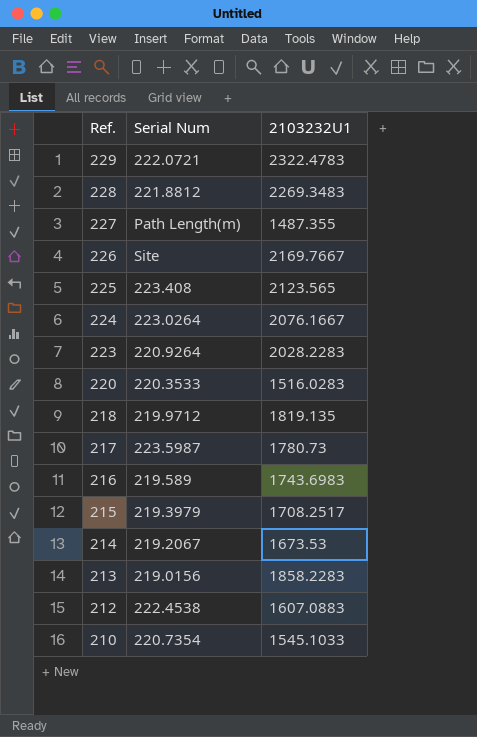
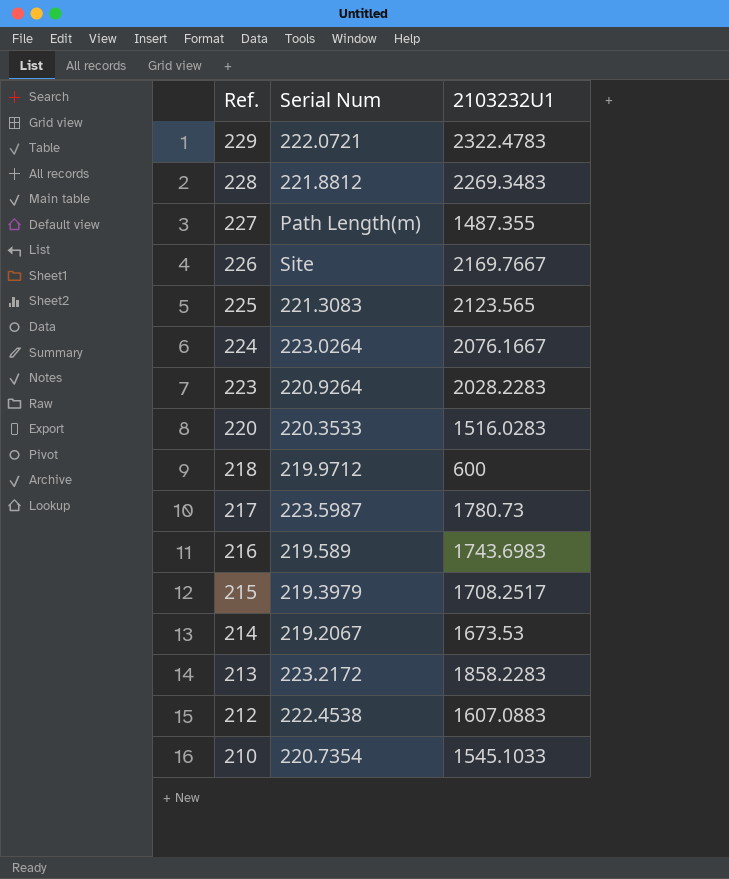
225 | Serial Num: 223.408 -> 221.3083
218 | 2103232U1: 1819.135 -> 600
213 | Serial Num: 219.0156 -> 223.2172

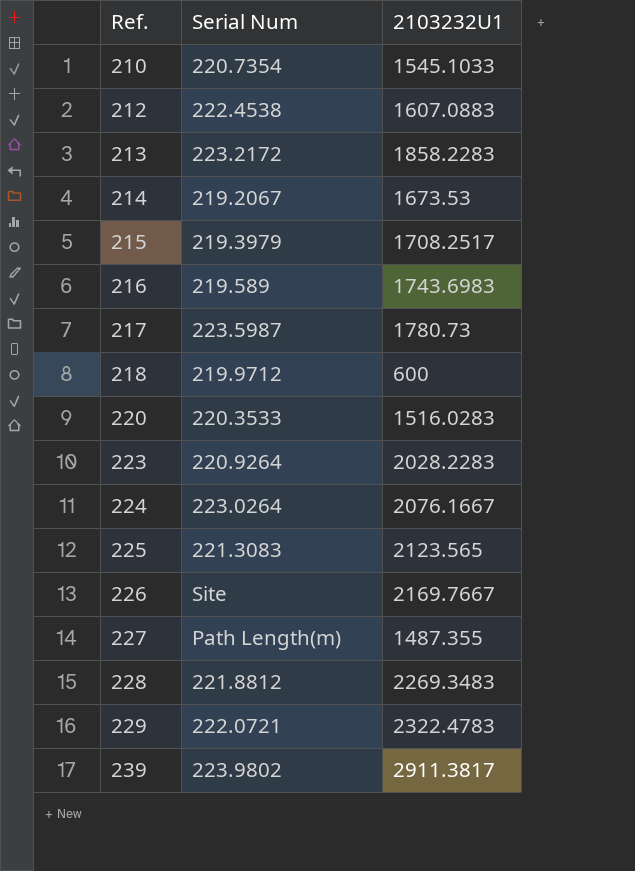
row order: Ref. descending -> Ref. ascending
row 239: none -> 223.9802 | 2911.3817

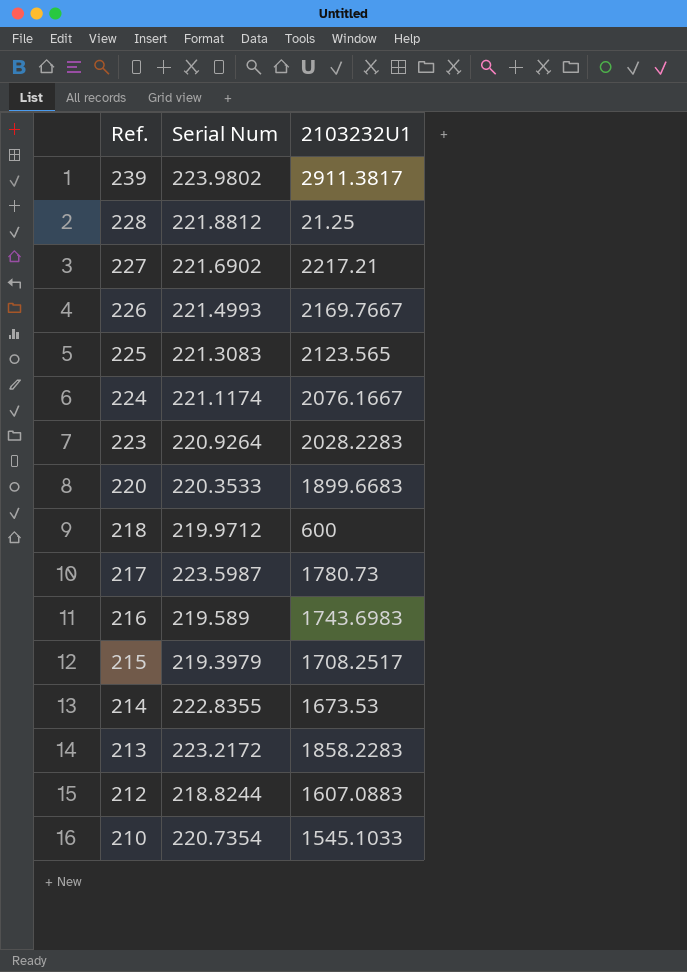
row order: Ref. ascending -> Ref. descending
row 229: 222.0721 | 2322.4783 -> none
228 | 2103232U1: 2269.3483 -> 21.25
227 | Serial Num: Path Length(m) -> 221.6902
227 | 2103232U1: 1487.355 -> 2217.21
226 | Serial Num: Site -> 221.4993
224 | Serial Num: 223.0264 -> 221.1174
220 | 2103232U1: 1516.0283 -> 1899.6683
214 | Serial Num: 219.2067 -> 222.8355
212 | Serial Num: 222.4538 -> 218.8244

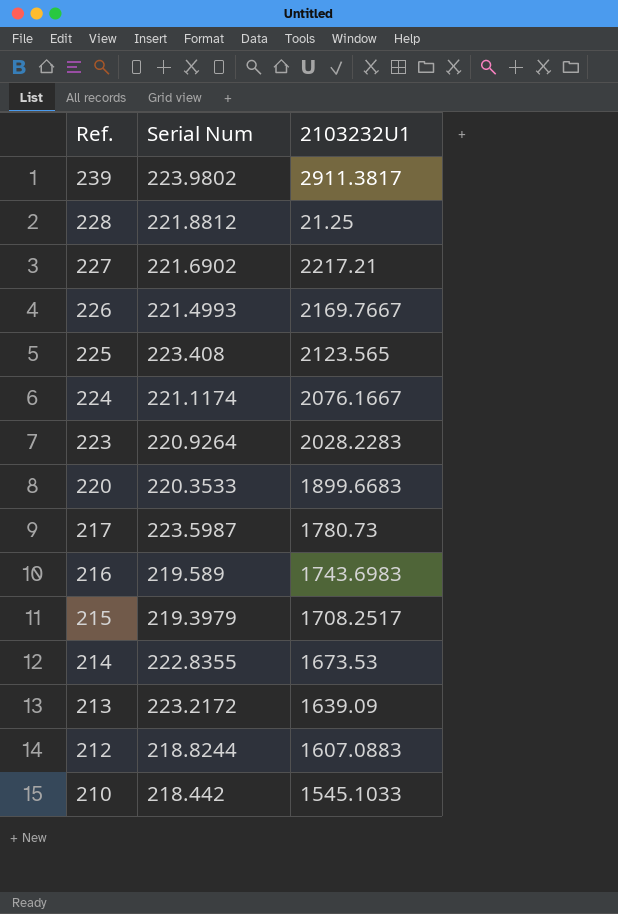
row 218: 219.9712 | 600 -> none
225 | Serial Num: 221.3083 -> 223.408
213 | 2103232U1: 1858.2283 -> 1639.09
210 | Serial Num: 220.7354 -> 218.442

